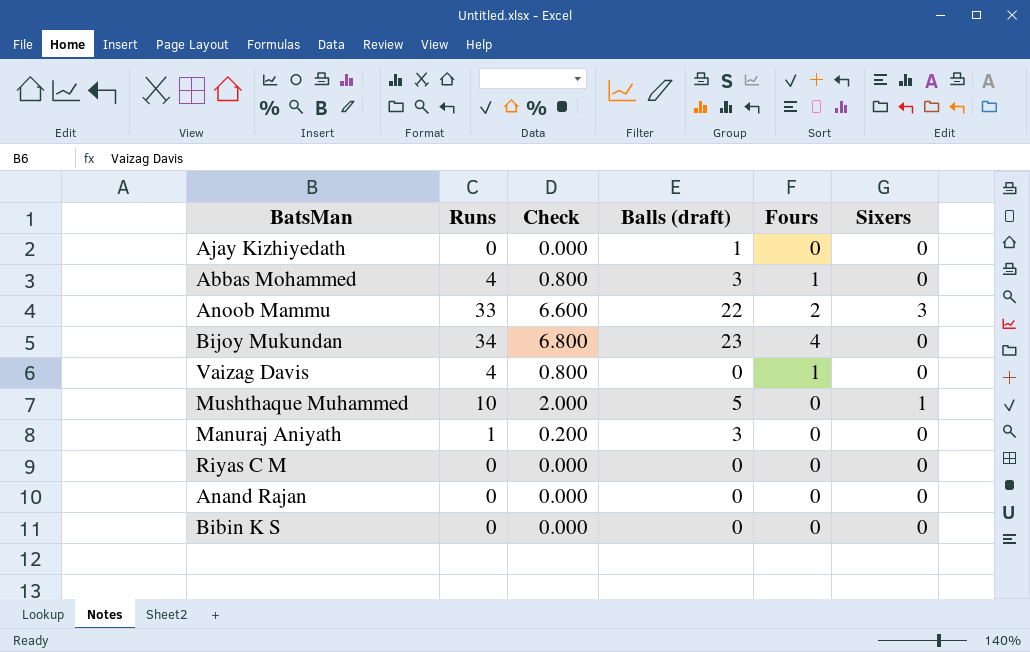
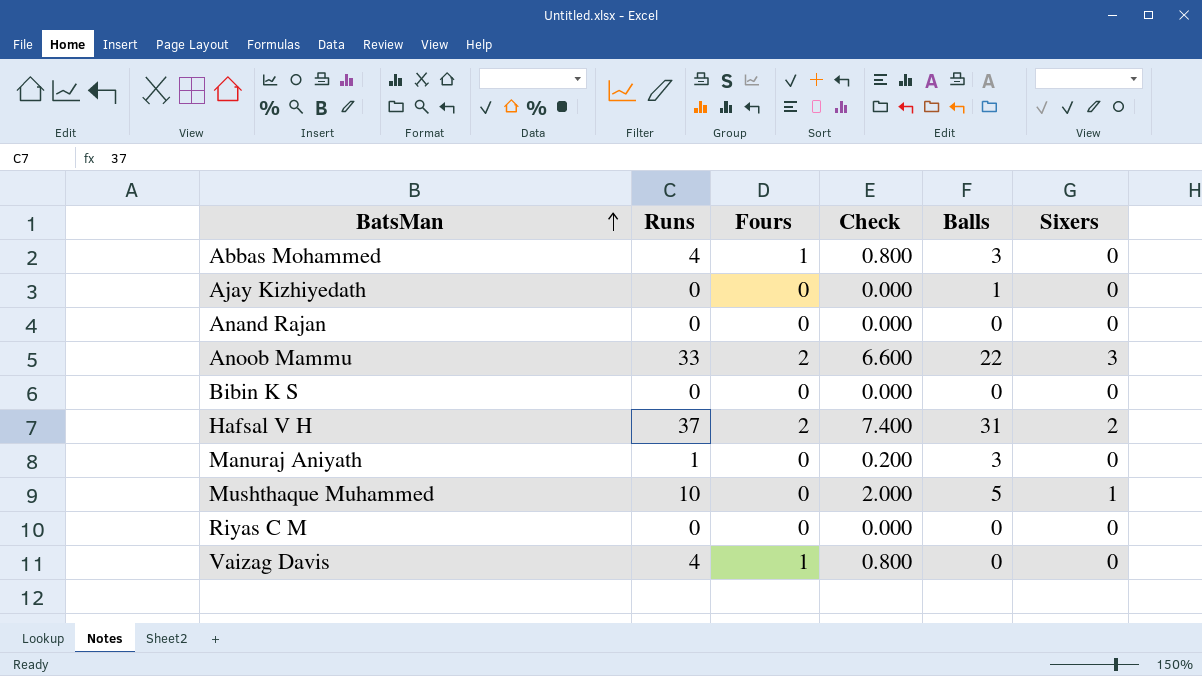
row order: none -> BatsMan ascending
column Fours | position: 5 -> 3
column name: Balls (draft) -> Balls
row Bijoy Mukundan: 34 | 6.800 | 23 | 4 | 0 -> none
row Hafsal V H: none -> 37 | 2 | 7.400 | 31 | 2

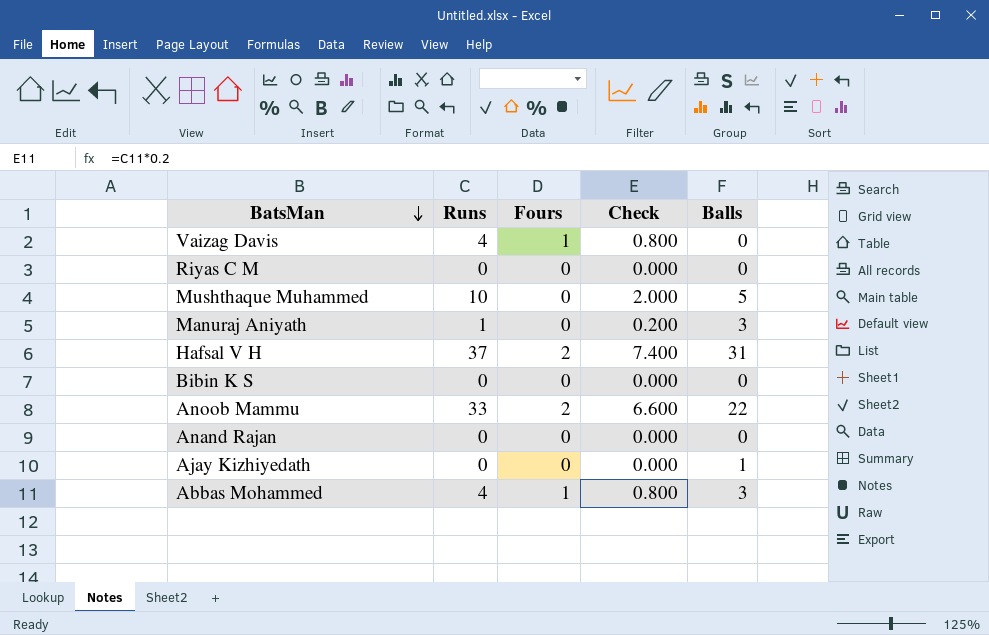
row order: BatsMan ascending -> BatsMan descending
column Sixers | position: 6 -> none

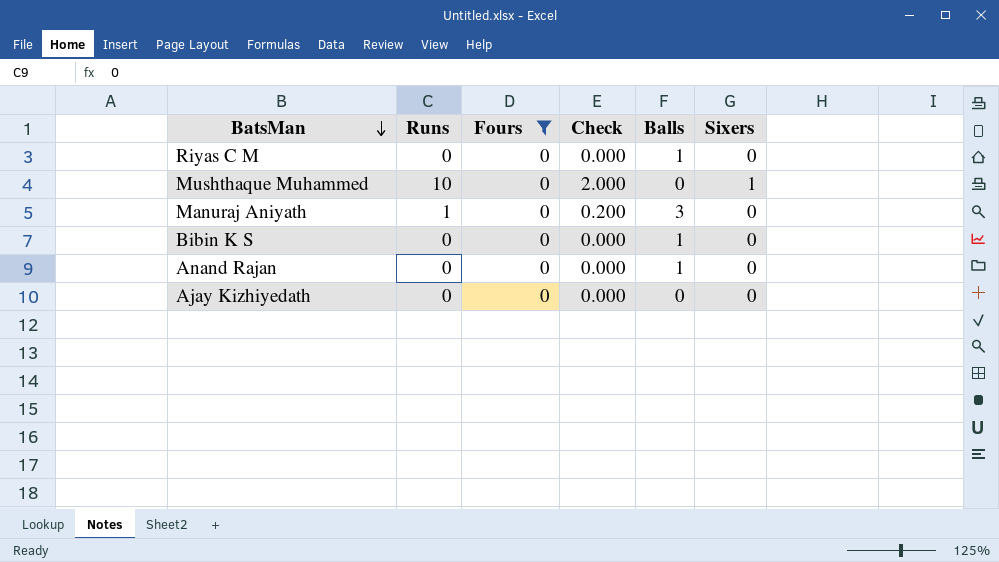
filter: none -> Fours = 0
column Sixers | position: none -> 6
Riyas C M | Balls: 0 -> 1
Mushthaque Muhammed | Balls: 5 -> 0
Bibin K S | Balls: 0 -> 1
Anand Rajan | Balls: 0 -> 1
Ajay Kizhiyedath | Balls: 1 -> 0

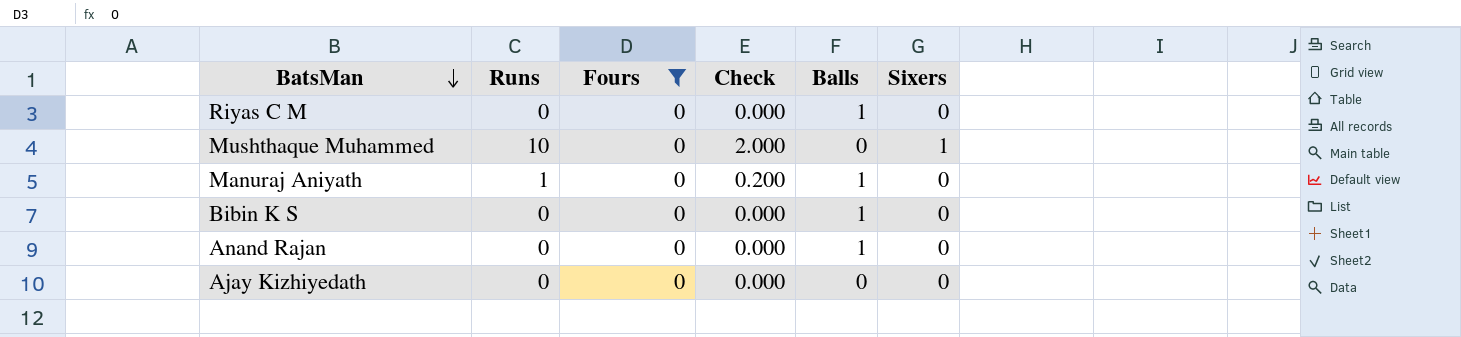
Manuraj Aniyath | Balls: 3 -> 1

